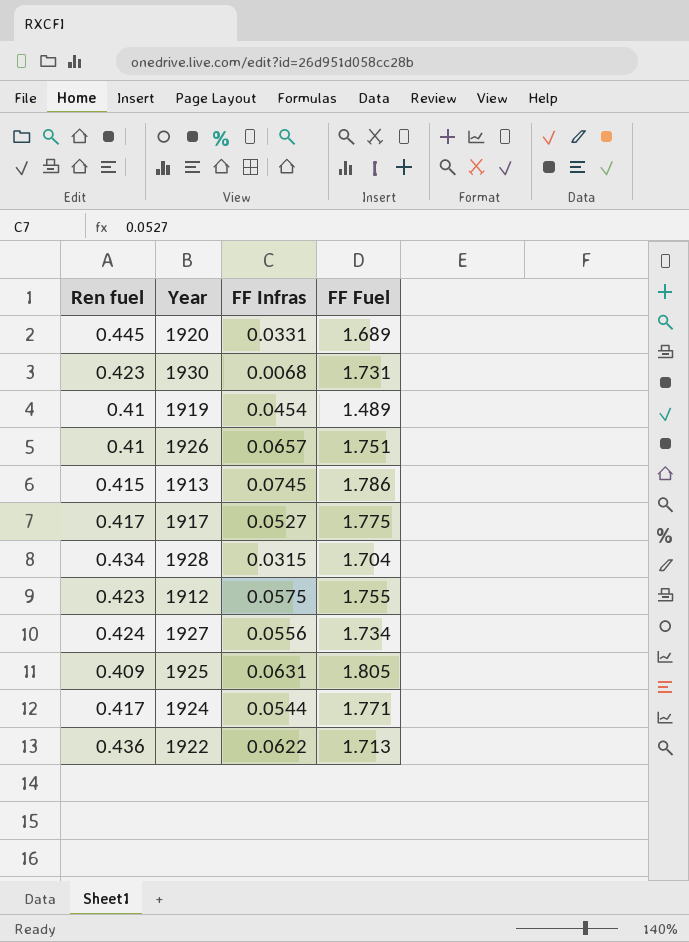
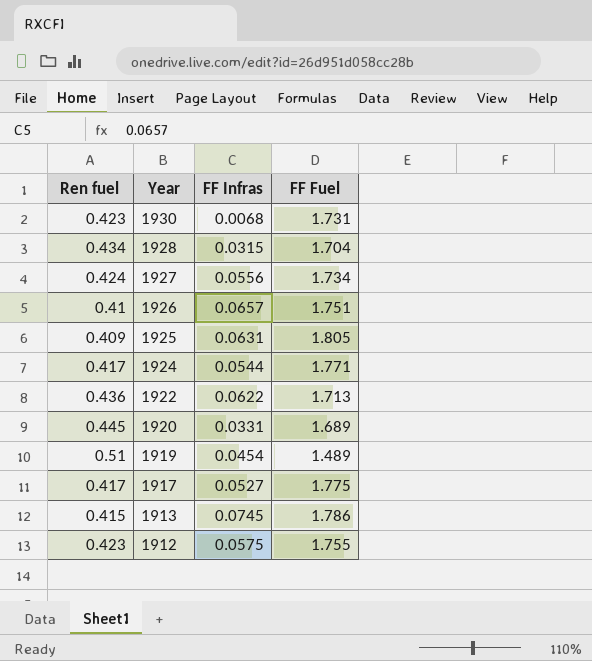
row order: none -> Year descending
1919 | Ren fuel: 0.41 -> 0.51

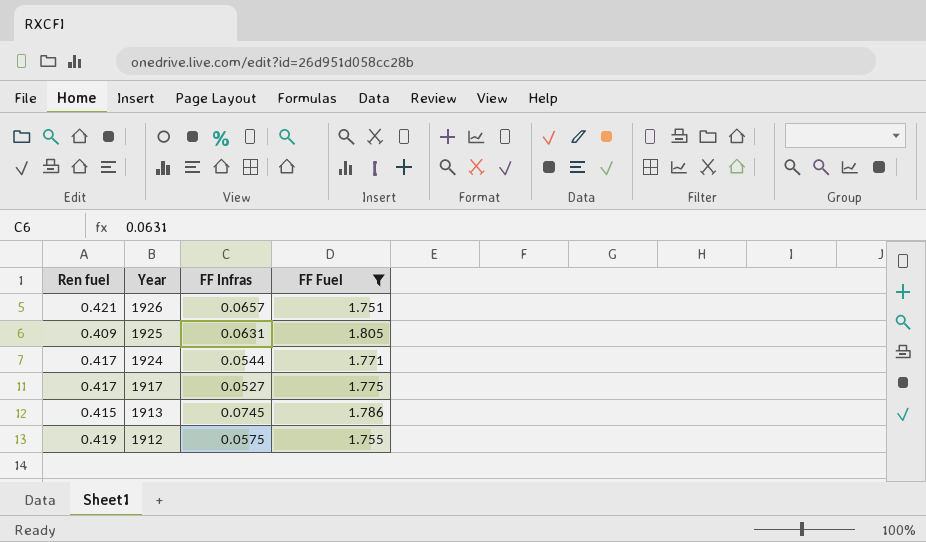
filter: none -> FF Fuel >= 1.751
1926 | Ren fuel: 0.41 -> 0.421
1912 | Ren fuel: 0.423 -> 0.419

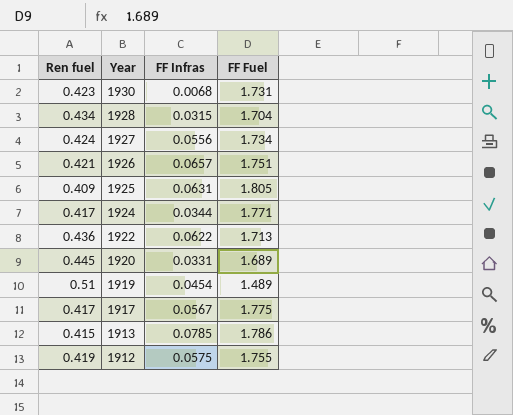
filter: FF Fuel >= 1.751 -> none
1924 | FF Infras: 0.0544 -> 0.0344
1917 | FF Infras: 0.0527 -> 0.0567
1913 | FF Infras: 0.0745 -> 0.0785

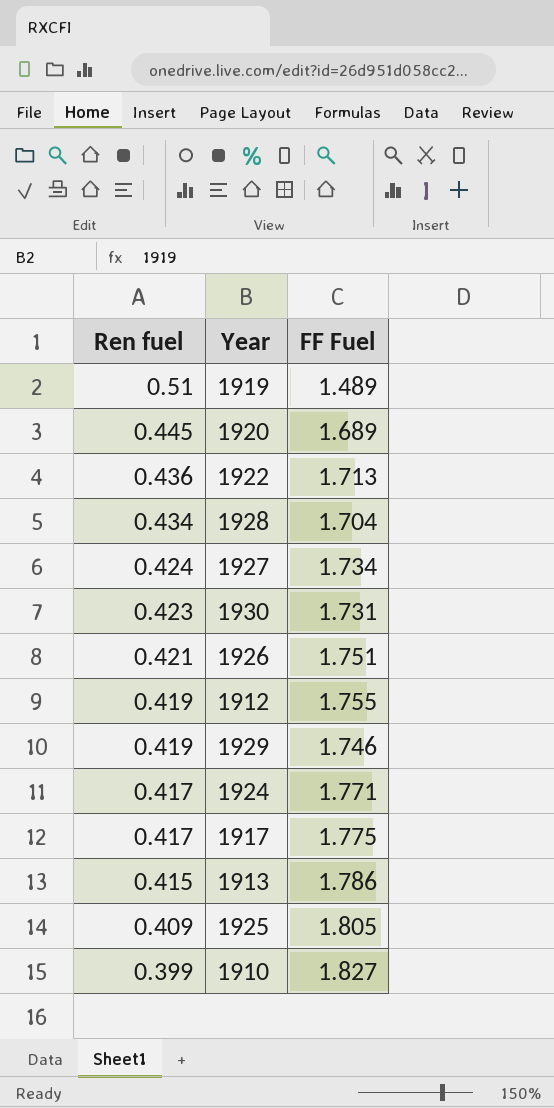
row order: Year descending -> Ren fuel descending
column FF Infras | position: 3 -> none
row 1929: none -> 0.419 | 1.746
row 1910: none -> 0.399 | 1.827

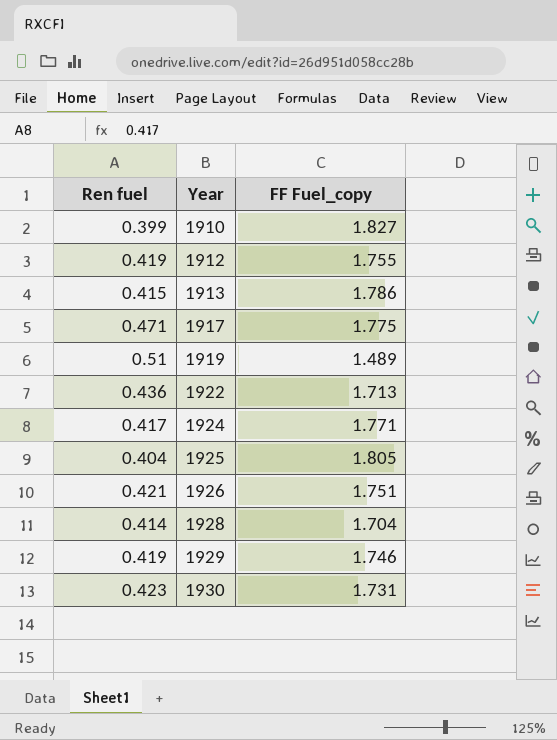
row order: Ren fuel descending -> Year ascending
column name: FF Fuel -> FF Fuel_copy
row 1920: 0.445 | 1.689 -> none
row 1927: 0.424 | 1.734 -> none
1917 | Ren fuel: 0.417 -> 0.471
1925 | Ren fuel: 0.409 -> 0.404
1928 | Ren fuel: 0.434 -> 0.414

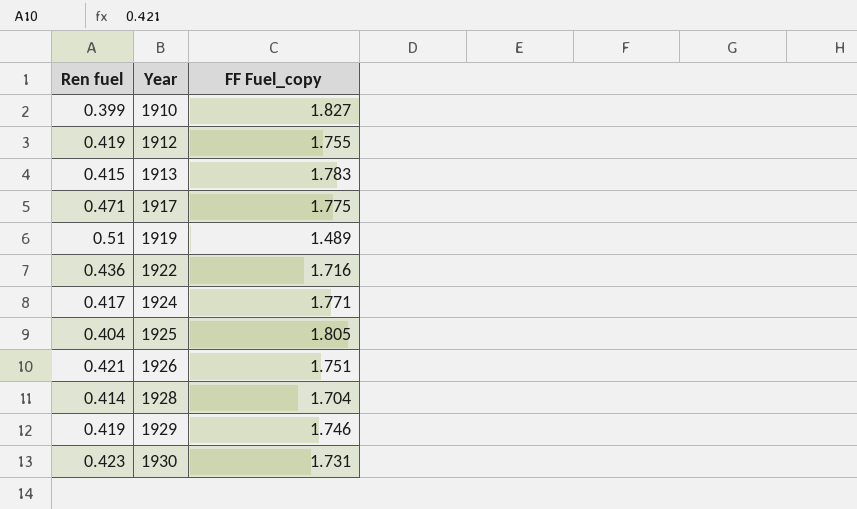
1913 | FF Fuel_copy: 1.786 -> 1.783
1922 | FF Fuel_copy: 1.713 -> 1.716

